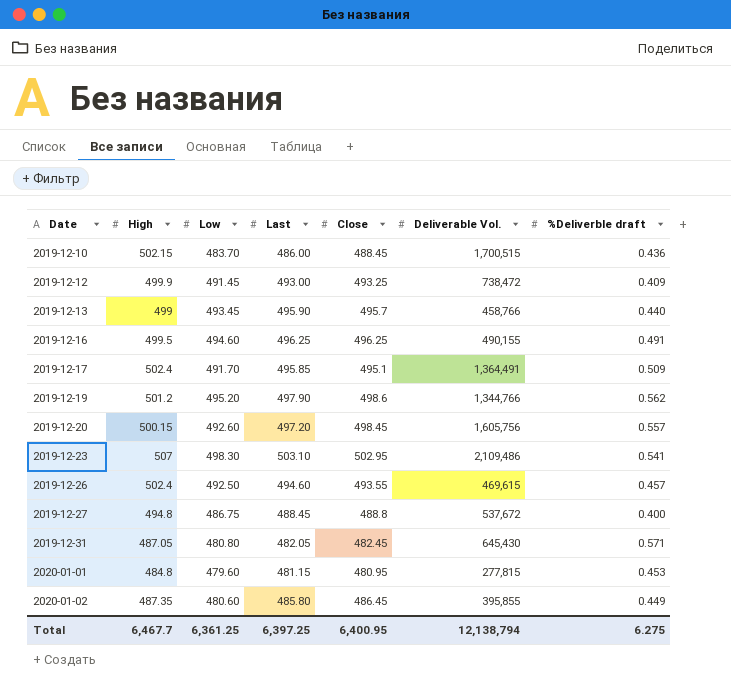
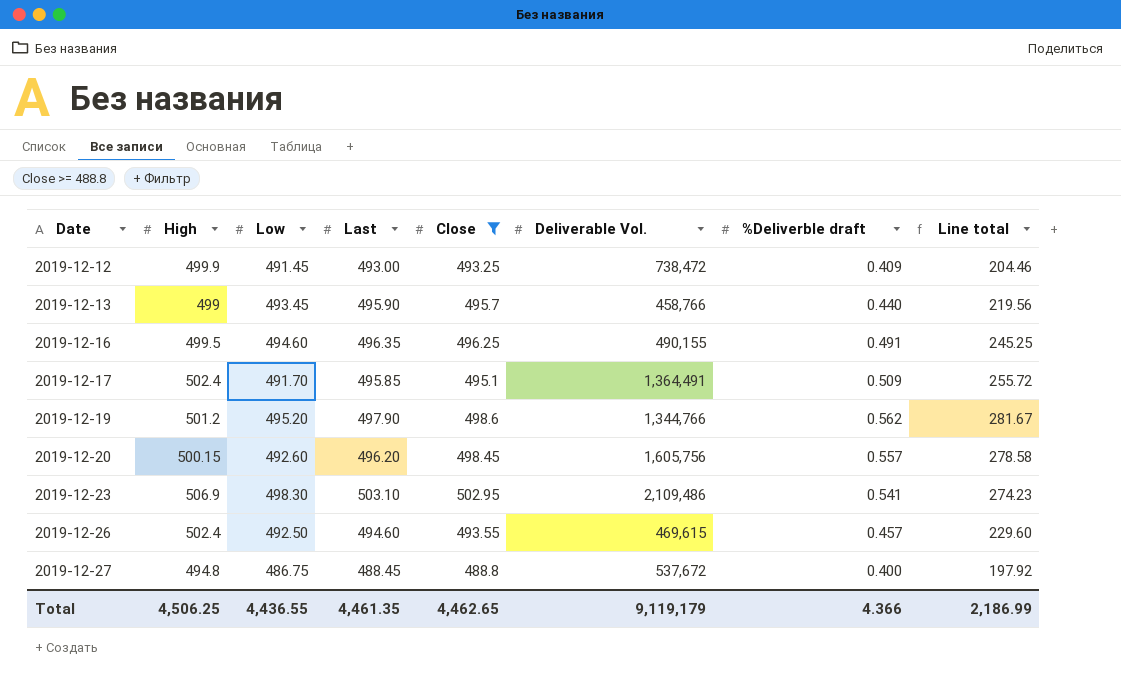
filter: none -> Close >= 488.8
column Line total | formula: none -> [High] * [%Deliverble draft]
2019-12-16 | Last: 496.25 -> 496.35
2019-12-20 | Last: 497.20 -> 496.20
2019-12-23 | High: 507 -> 506.9
Total | High: 6,467.7 -> 4,506.25
Total | Low: 6,361.25 -> 4,436.55
Total | Last: 6,397.25 -> 4,461.35
Total | Close: 6,400.95 -> 4,462.65
Total | Deliverable Vol.: 12,138,794 -> 9,119,179
Total | %Deliverble draft: 6.275 -> 4.366

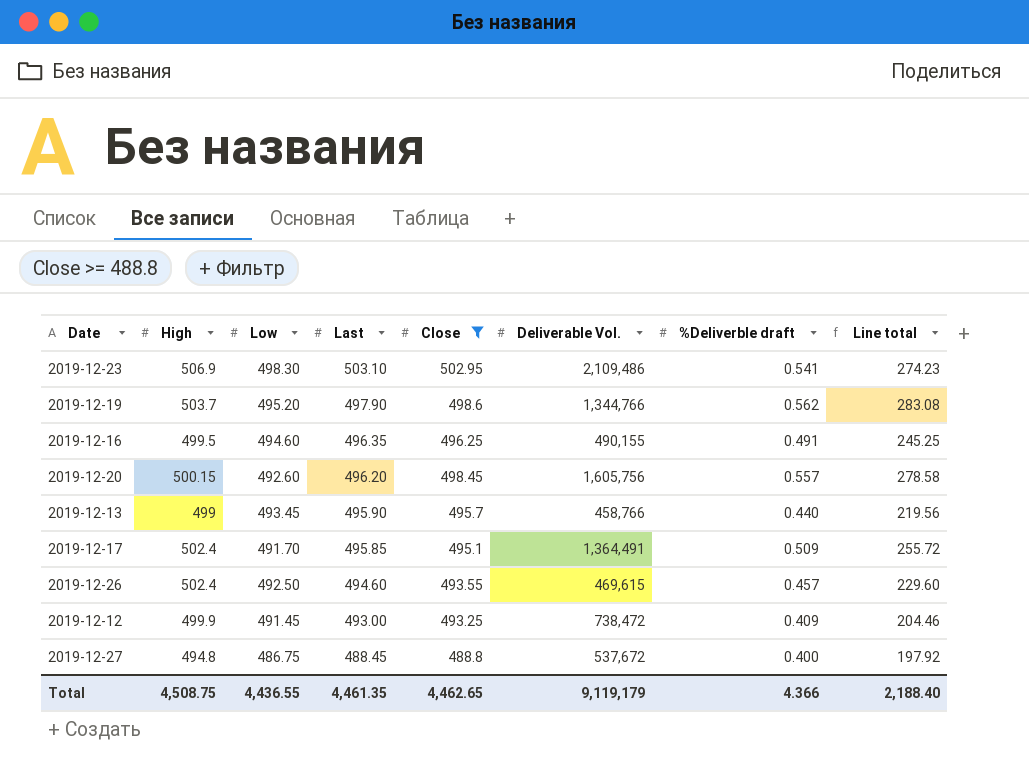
row order: Date ascending -> Last descending
2019-12-19 | High: 501.2 -> 503.7
2019-12-19 | Line total: 281.67 -> 283.08
Total | High: 4,506.25 -> 4,508.75
Total | Line total: 2,186.99 -> 2,188.40

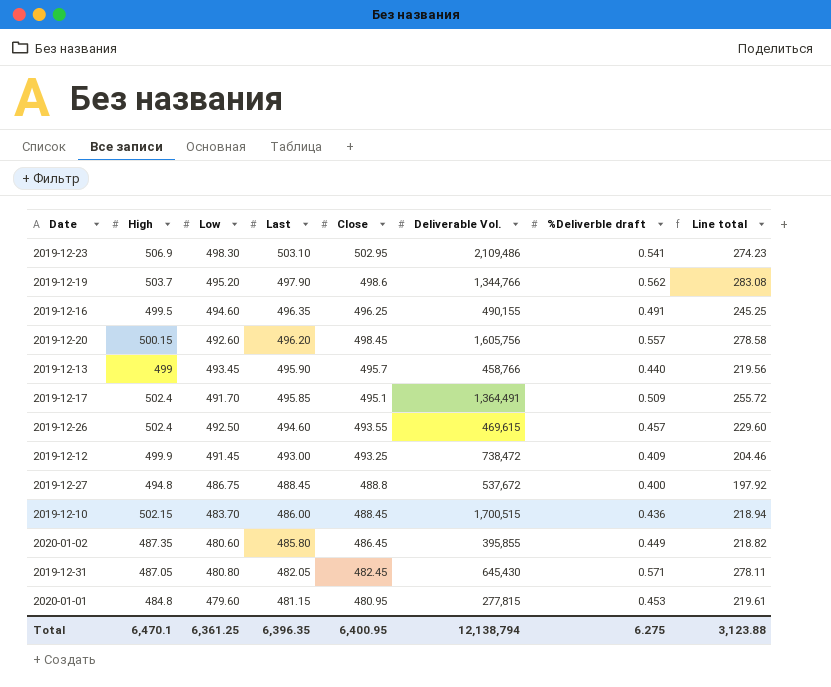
filter: Close >= 488.8 -> none
Total | High: 4,508.75 -> 6,470.1
Total | Low: 4,436.55 -> 6,361.25
Total | Last: 4,461.35 -> 6,396.35
Total | Close: 4,462.65 -> 6,400.95
Total | Deliverable Vol.: 9,119,179 -> 12,138,794
Total | %Deliverble draft: 4.366 -> 6.275
Total | Line total: 2,188.40 -> 3,123.88

